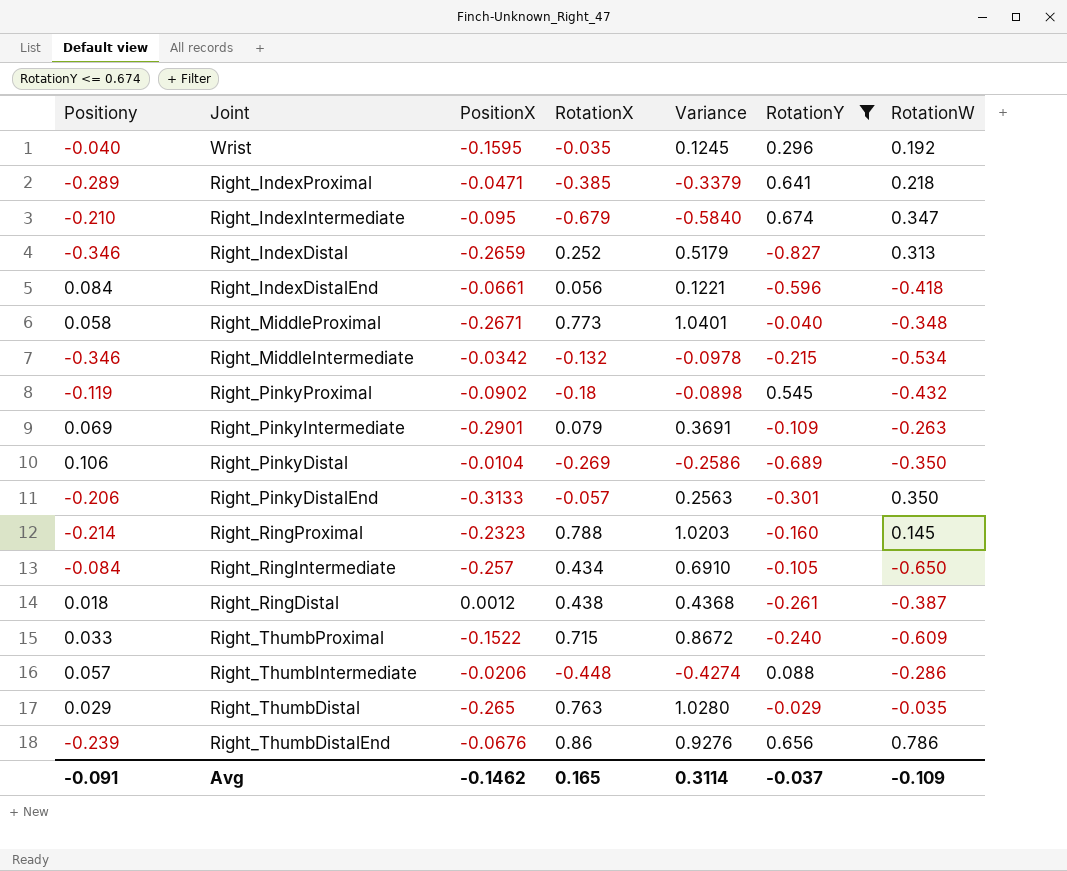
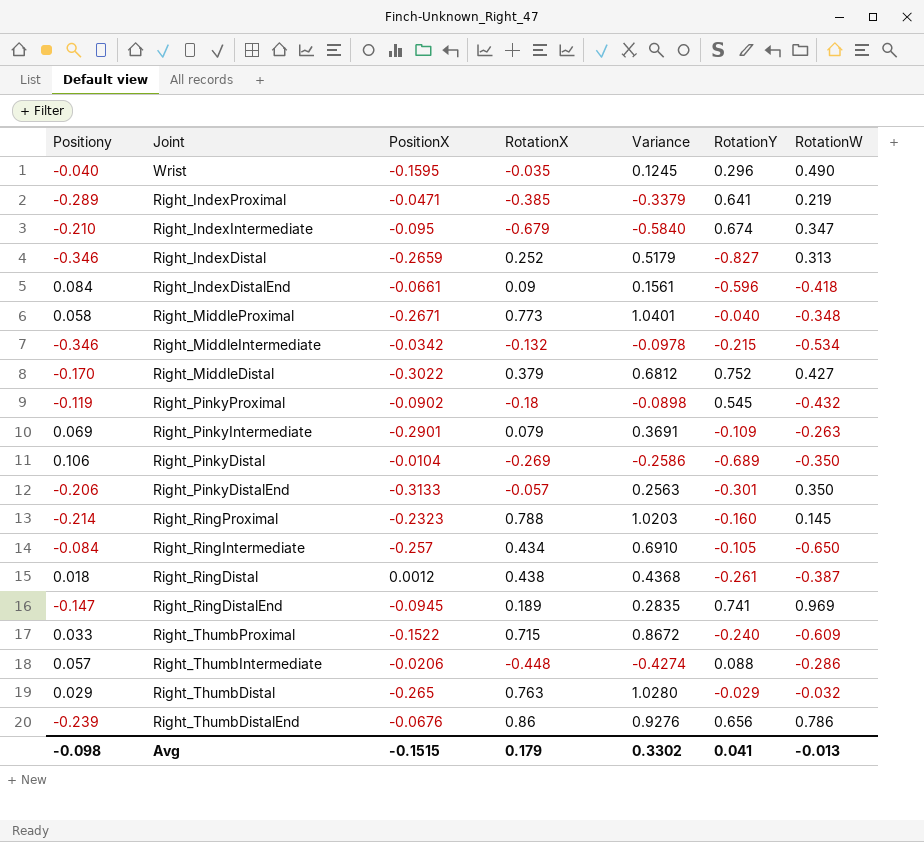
filter: RotationY <= 0.674 -> none
Wrist | RotationW: 0.192 -> 0.490
Right_IndexProximal | RotationW: 0.218 -> 0.219
Right_IndexDistalEnd | RotationX: 0.056 -> 0.09
Right_IndexDistalEnd | Variance: 0.1221 -> 0.1561
Right_ThumbDistal | RotationW: -0.035 -> -0.032
Avg | Positiony: -0.091 -> -0.098
Avg | PositionX: -0.1462 -> -0.1515
Avg | RotationX: 0.165 -> 0.179
Avg | Variance: 0.3114 -> 0.3302
Avg | RotationY: -0.037 -> 0.041
Avg | RotationW: -0.109 -> -0.013

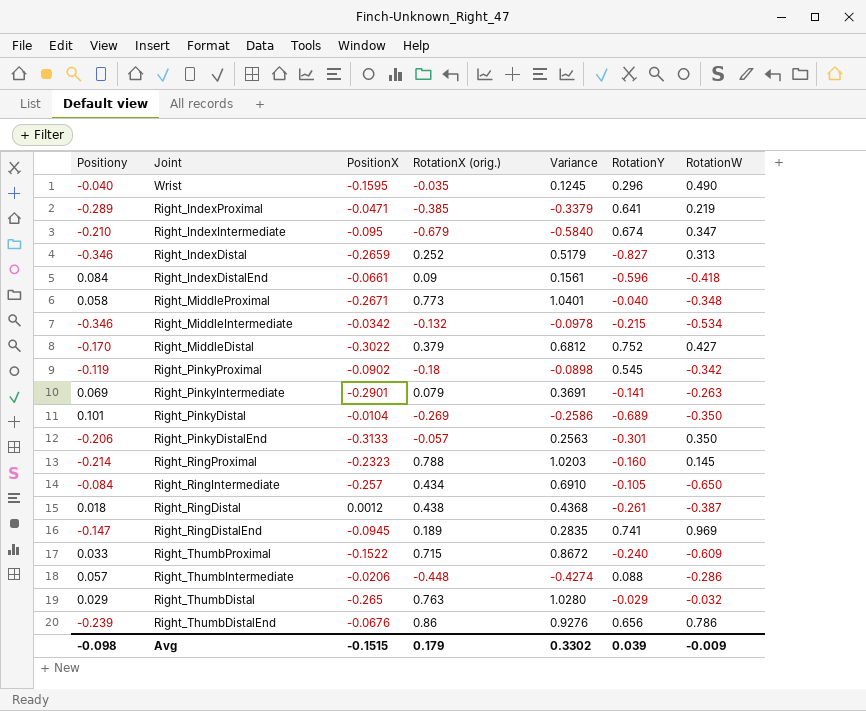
column name: RotationX -> RotationX (orig.)
Right_PinkyProximal | RotationW: -0.432 -> -0.342
Right_PinkyIntermediate | RotationY: -0.109 -> -0.141
Right_PinkyDistal | Positiony: 0.106 -> 0.101
Avg | RotationY: 0.041 -> 0.039
Avg | RotationW: -0.013 -> -0.009

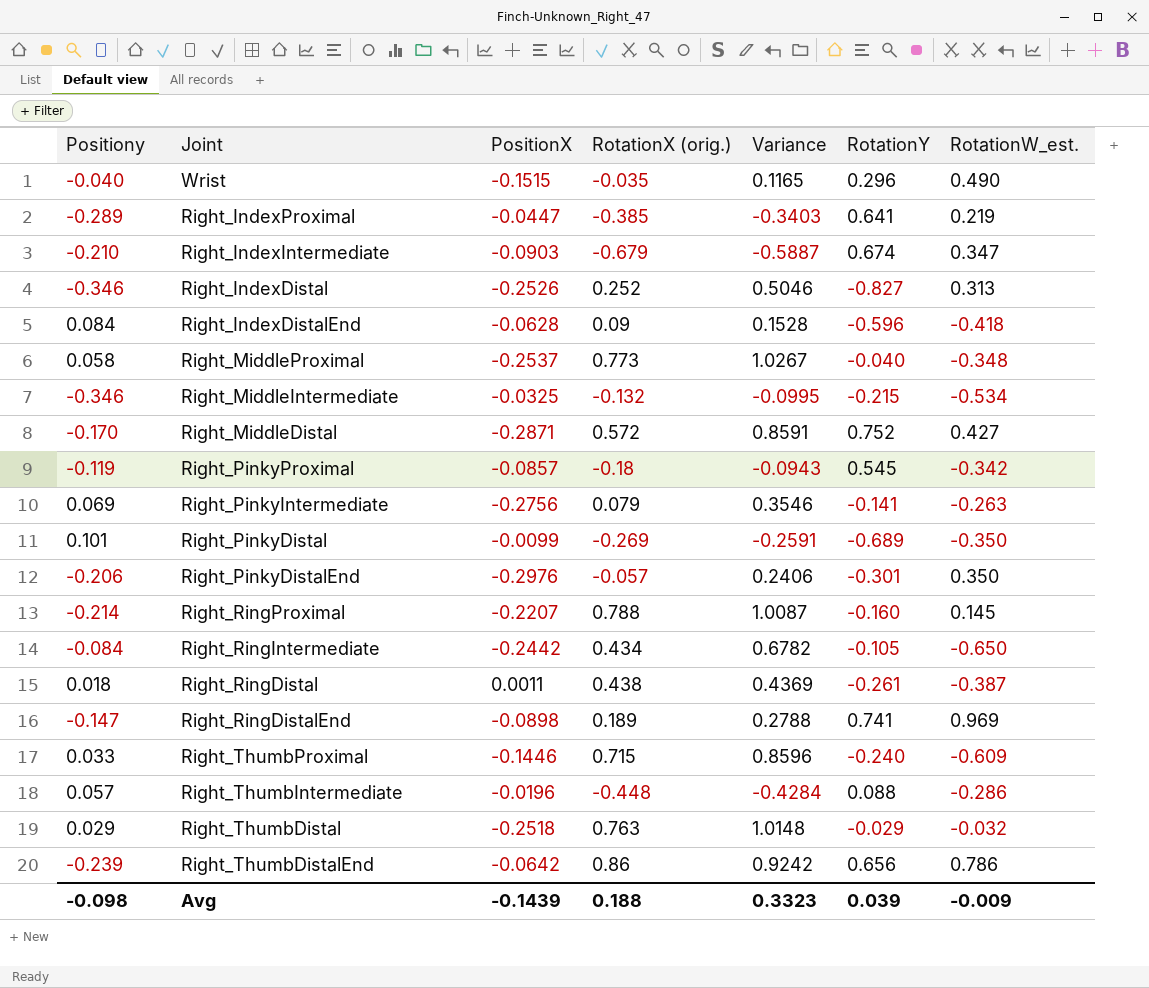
column name: RotationW -> RotationW_est.
Wrist | PositionX: -0.1595 -> -0.1515
Wrist | Variance: 0.1245 -> 0.1165
Right_IndexProximal | PositionX: -0.0471 -> -0.0447
Right_IndexProximal | Variance: -0.3379 -> -0.3403
Right_IndexIntermediate | PositionX: -0.095 -> -0.0903
Right_IndexIntermediate | Variance: -0.5840 -> -0.5887
Right_IndexDistal | PositionX: -0.2659 -> -0.2526
Right_IndexDistal | Variance: 0.5179 -> 0.5046
Right_IndexDistalEnd | PositionX: -0.0661 -> -0.0628
Right_IndexDistalEnd | Variance: 0.1561 -> 0.1528
Right_MiddleProximal | PositionX: -0.2671 -> -0.2537
Right_MiddleProximal | Variance: 1.0401 -> 1.0267
Right_MiddleIntermediate | PositionX: -0.0342 -> -0.0325
Right_MiddleIntermediate | Variance: -0.0978 -> -0.0995
Right_MiddleDistal | PositionX: -0.3022 -> -0.2871
Right_MiddleDistal | RotationX (orig.): 0.379 -> 0.572
Right_MiddleDistal | Variance: 0.6812 -> 0.8591
Right_PinkyProximal | PositionX: -0.0902 -> -0.0857
Right_PinkyProximal | Variance: -0.0898 -> -0.0943
Right_PinkyIntermediate | PositionX: -0.2901 -> -0.2756
Right_PinkyIntermediate | Variance: 0.3691 -> 0.3546
Right_PinkyDistal | PositionX: -0.0104 -> -0.0099
Right_PinkyDistal | Variance: -0.2586 -> -0.2591
Right_PinkyDistalEnd | PositionX: -0.3133 -> -0.2976
Right_PinkyDistalEnd | Variance: 0.2563 -> 0.2406
Right_RingProximal | PositionX: -0.2323 -> -0.2207
Right_RingProximal | Variance: 1.0203 -> 1.0087
Right_RingIntermediate | PositionX: -0.257 -> -0.2442
Right_RingIntermediate | Variance: 0.6910 -> 0.6782
Right_RingDistal | PositionX: 0.0012 -> 0.0011
Right_RingDistal | Variance: 0.4368 -> 0.4369
Right_RingDistalEnd | PositionX: -0.0945 -> -0.0898
Right_RingDistalEnd | Variance: 0.2835 -> 0.2788
Right_ThumbProximal | PositionX: -0.1522 -> -0.1446
Right_ThumbProximal | Variance: 0.8672 -> 0.8596
Right_ThumbIntermediate | PositionX: -0.0206 -> -0.0196
Right_ThumbIntermediate | Variance: -0.4274 -> -0.4284
Right_ThumbDistal | PositionX: -0.265 -> -0.2518
Right_ThumbDistal | Variance: 1.0280 -> 1.0148
Right_ThumbDistalEnd | PositionX: -0.0676 -> -0.0642
Right_ThumbDistalEnd | Variance: 0.9276 -> 0.9242
Avg | PositionX: -0.1515 -> -0.1439
Avg | RotationX (orig.): 0.179 -> 0.188
Avg | Variance: 0.3302 -> 0.3323

